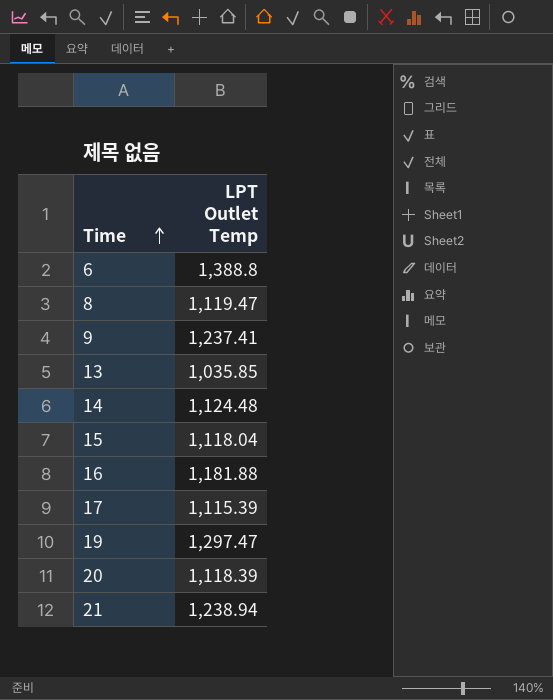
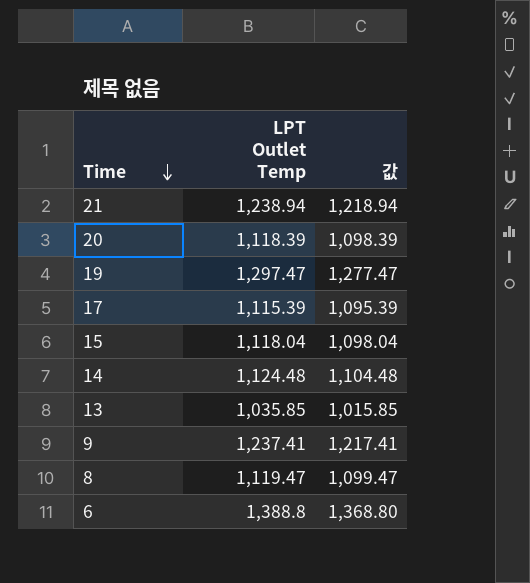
row order: Time ascending -> Time descending
column 값 | formula: none -> [LPT Outlet Temp] - 20
row 16: 1,181.88 -> none

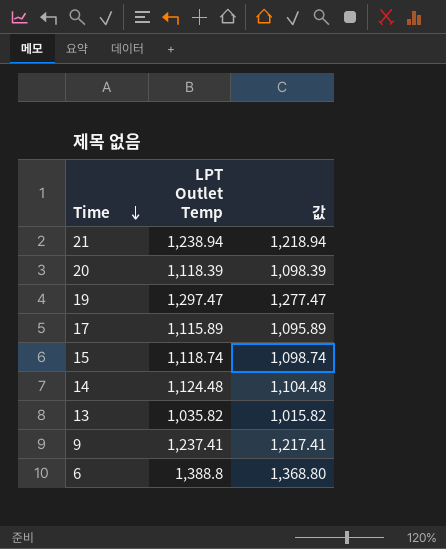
row 8: 1,119.47 | 1,099.47 -> none
17 | LPT Outlet Temp: 1,115.39 -> 1,115.89
17 | 값: 1,095.39 -> 1,095.89
15 | LPT Outlet Temp: 1,118.04 -> 1,118.74
15 | 값: 1,098.04 -> 1,098.74
13 | LPT Outlet Temp: 1,035.85 -> 1,035.82
13 | 값: 1,015.85 -> 1,015.82

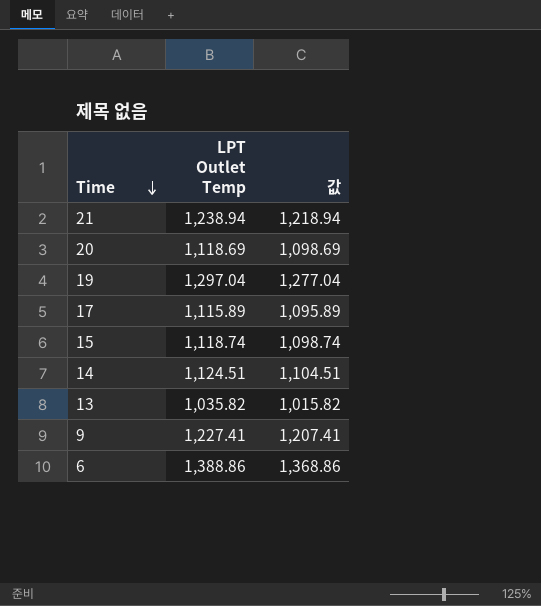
20 | LPT Outlet Temp: 1,118.39 -> 1,118.69
20 | 값: 1,098.39 -> 1,098.69
19 | LPT Outlet Temp: 1,297.47 -> 1,297.04
19 | 값: 1,277.47 -> 1,277.04
14 | LPT Outlet Temp: 1,124.48 -> 1,124.51
14 | 값: 1,104.48 -> 1,104.51
9 | LPT Outlet Temp: 1,237.41 -> 1,227.41
9 | 값: 1,217.41 -> 1,207.41
6 | LPT Outlet Temp: 1,388.8 -> 1,388.86
6 | 값: 1,368.80 -> 1,368.86

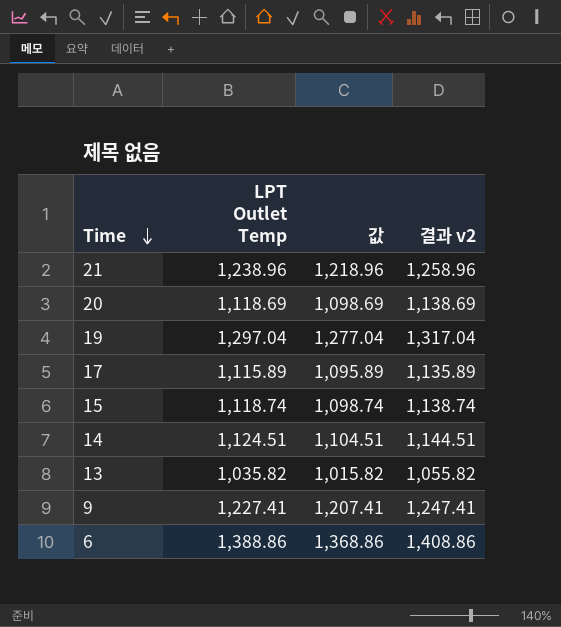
column 결과 v2 | formula: none -> [LPT Outlet Temp] + 20
21 | LPT Outlet Temp: 1,238.94 -> 1,238.96
21 | 값: 1,218.94 -> 1,218.96

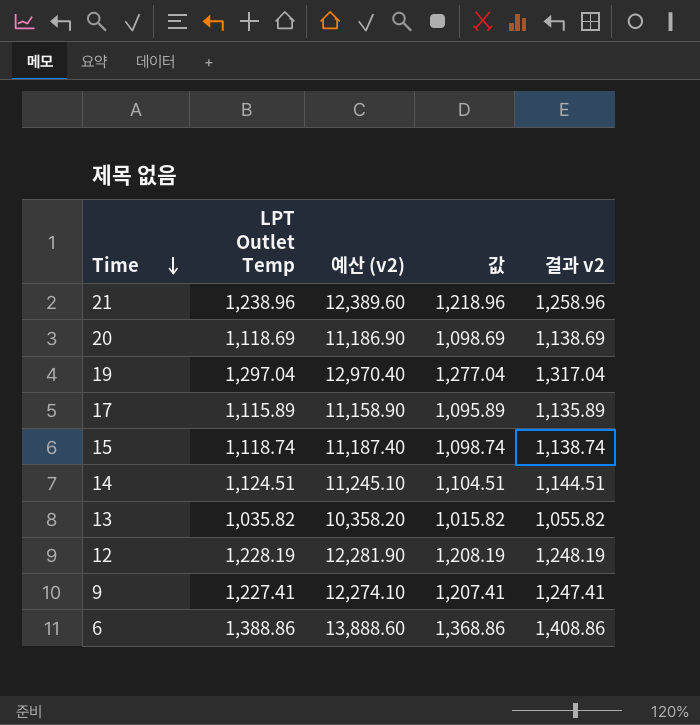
column 예산 (v2) | formula: none -> [LPT Outlet Temp] * 10
row 12: none -> 1,228.19 | 12,281.90 | 1,208.19 | 1,248.19

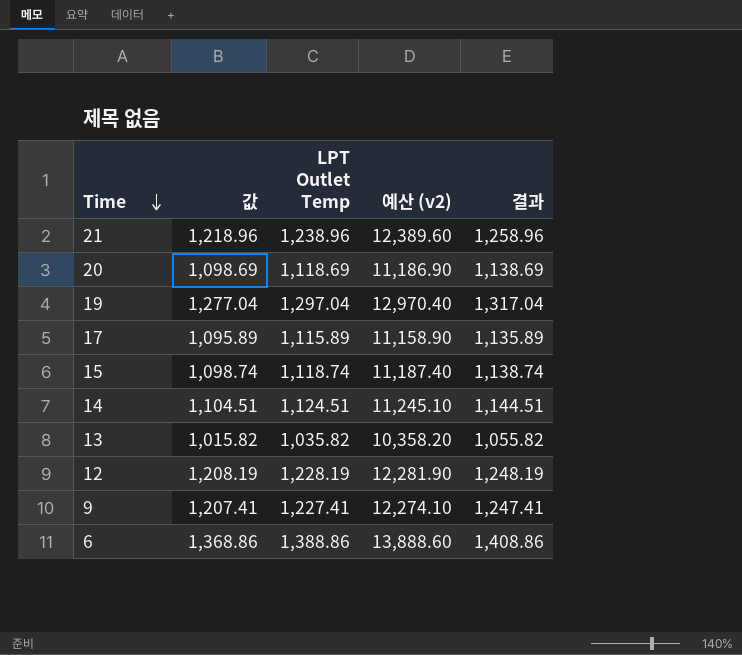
column 값 | position: 4 -> 2
column name: 결과 v2 -> 결과

